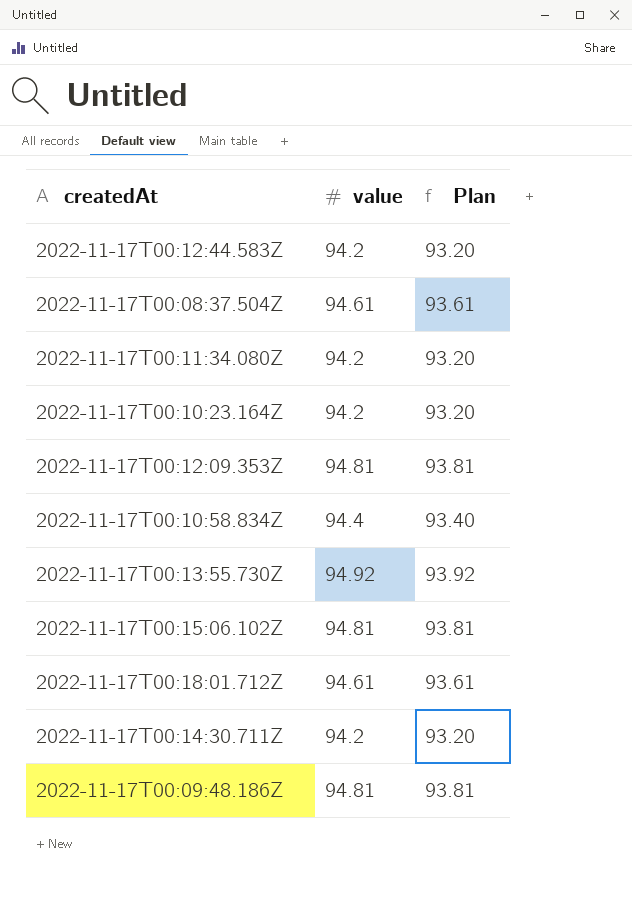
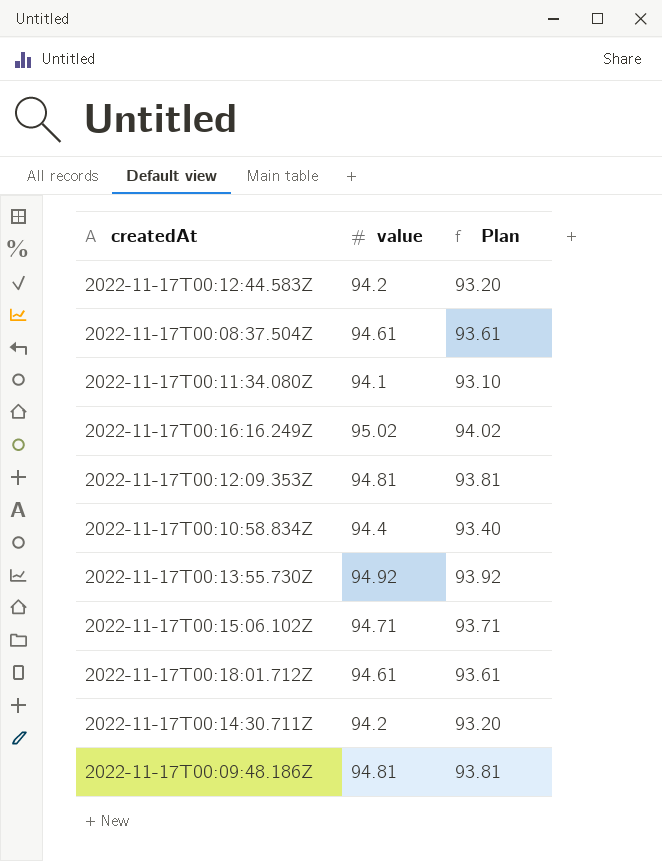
row 2022-11-17T00:10:23.164Z: 94.2 | 93.20 -> none
2022-11-17T00:11:34.080Z | value: 94.2 -> 94.1
2022-11-17T00:11:34.080Z | Plan: 93.20 -> 93.10
row 2022-11-17T00:16:16.249Z: none -> 95.02 | 94.02
2022-11-17T00:15:06.102Z | value: 94.81 -> 94.71
2022-11-17T00:15:06.102Z | Plan: 93.81 -> 93.71

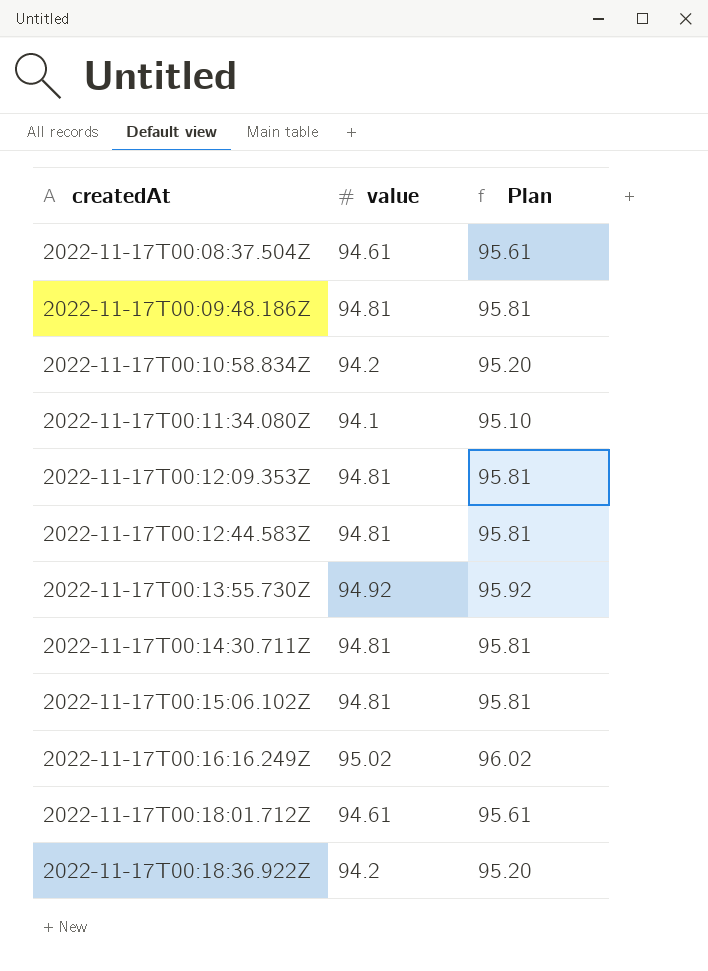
row order: none -> createdAt ascending
column Plan | formula: [value] - 1 -> [value] + 1
2022-11-17T00:10:58.834Z | value: 94.4 -> 94.2
2022-11-17T00:12:44.583Z | value: 94.2 -> 94.81
2022-11-17T00:14:30.711Z | value: 94.2 -> 94.81
2022-11-17T00:15:06.102Z | value: 94.71 -> 94.81
row 2022-11-17T00:18:36.922Z: none -> 94.2 | 95.20

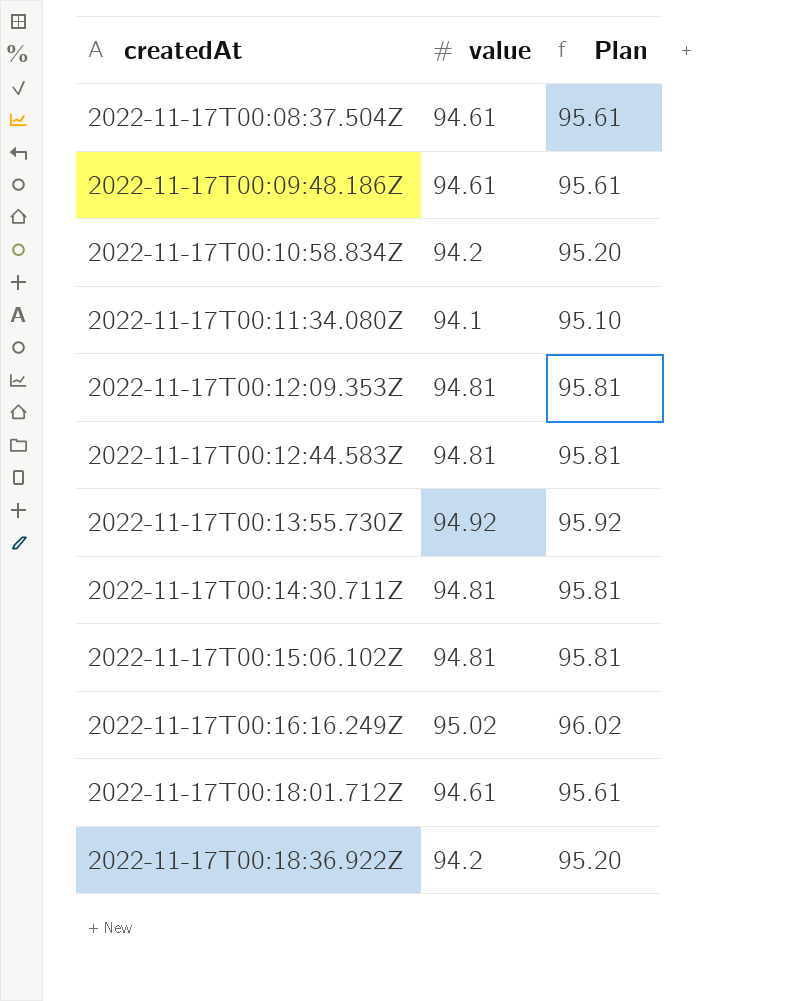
2022-11-17T00:09:48.186Z | value: 94.81 -> 94.61
2022-11-17T00:09:48.186Z | Plan: 95.81 -> 95.61

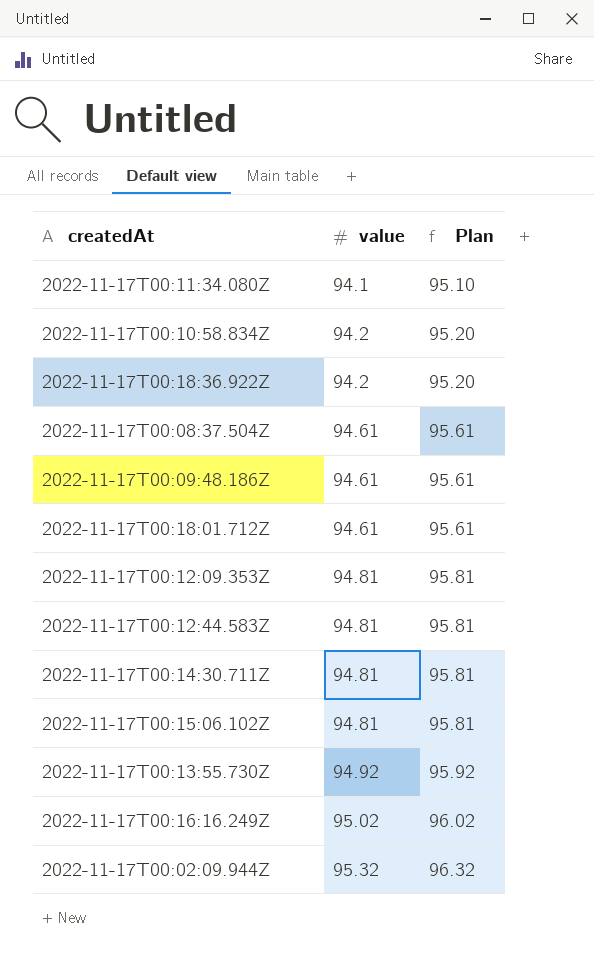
row order: createdAt ascending -> value ascending
row 2022-11-17T00:02:09.944Z: none -> 95.32 | 96.32

